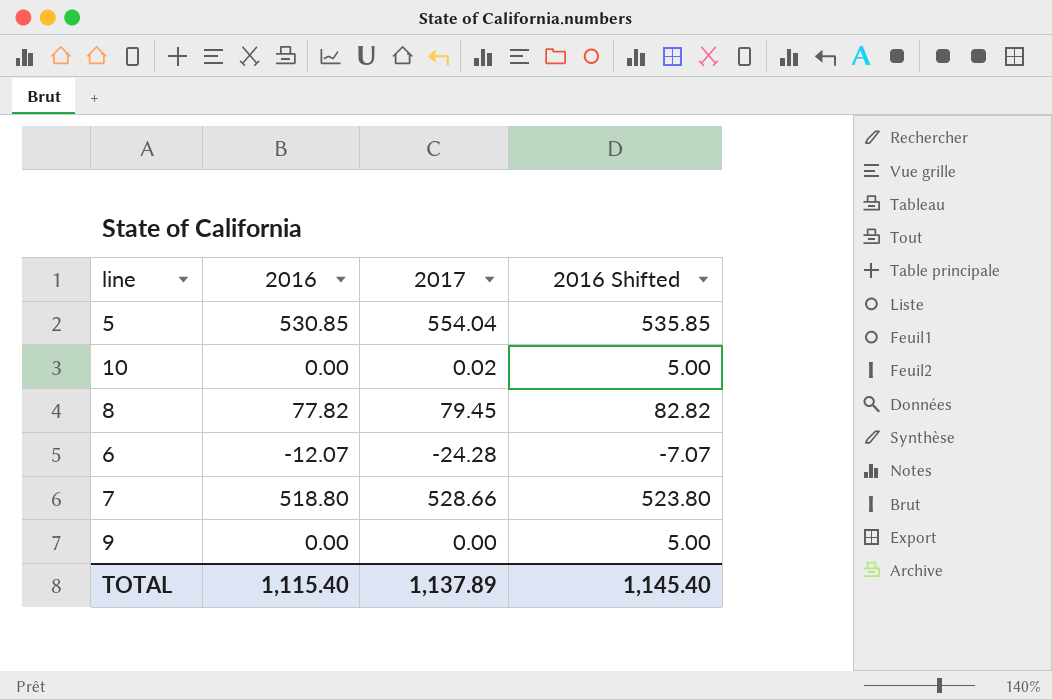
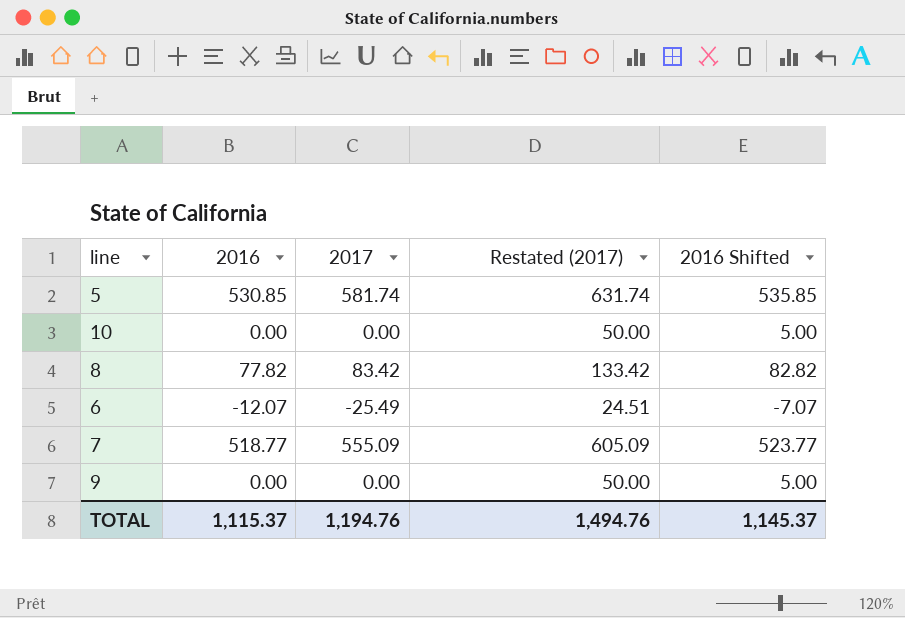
column Restated (2017) | formula: none -> [2017] + 50
5 | 2017: 554.04 -> 581.74
10 | 2017: 0.02 -> 0.00
8 | 2017: 79.45 -> 83.42
6 | 2017: -24.28 -> -25.49
7 | 2016: 518.80 -> 518.77
7 | 2017: 528.66 -> 555.09
7 | 2016 Shifted: 523.80 -> 523.77
TOTAL | 2016: 1,115.40 -> 1,115.37
TOTAL | 2017: 1,137.89 -> 1,194.76
TOTAL | 2016 Shifted: 1,145.40 -> 1,145.37

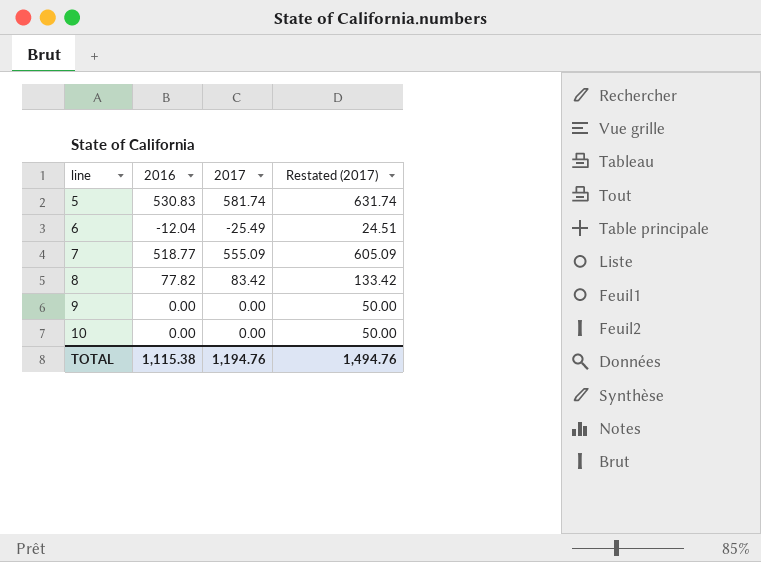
row order: none -> line ascending
column 2016 Shifted | formula: [2016] + 5 -> none
5 | 2016: 530.85 -> 530.83
6 | 2016: -12.07 -> -12.04
TOTAL | 2016: 1,115.37 -> 1,115.38

